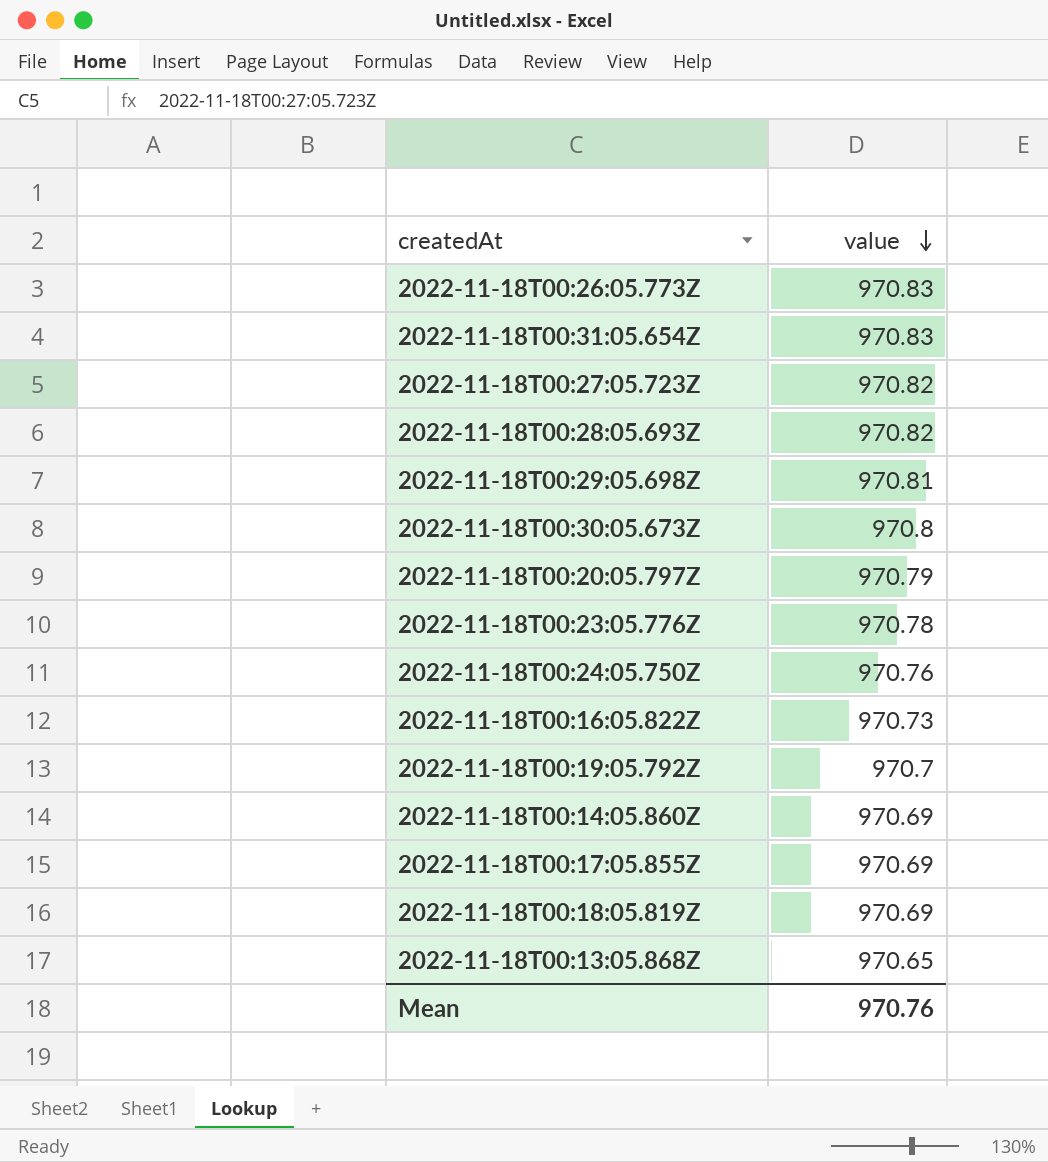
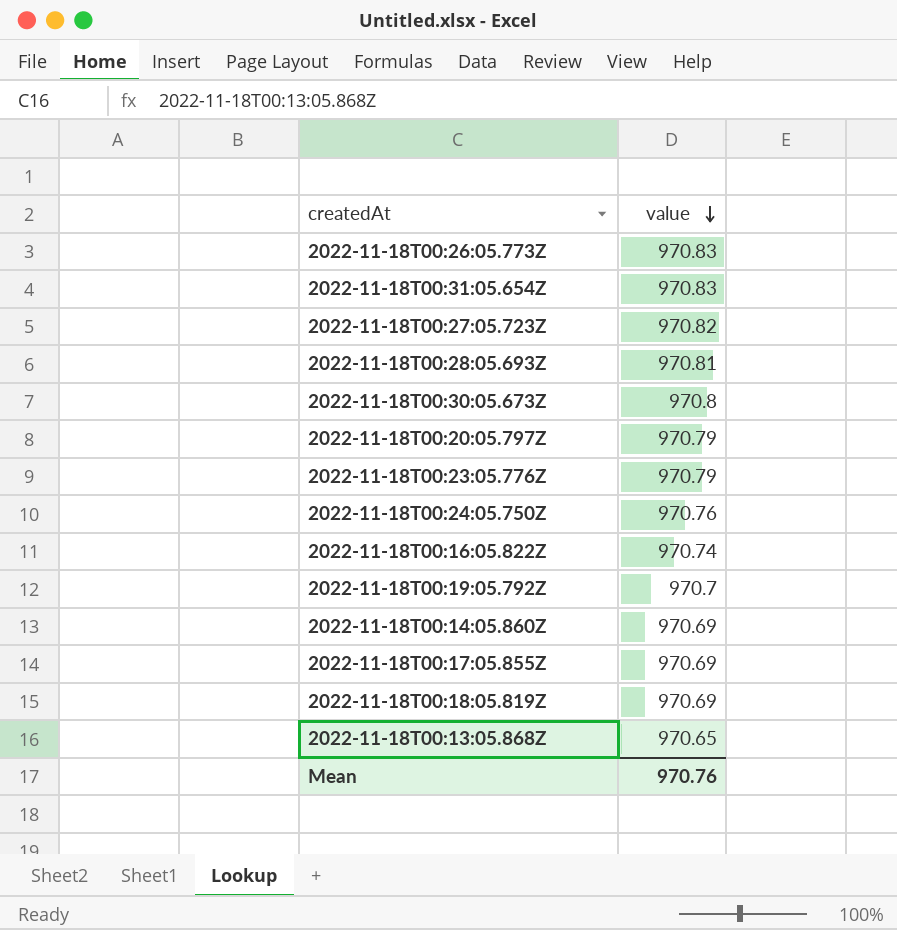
row 2022-11-18T00:29:05.698Z: 970.81 -> none
2022-11-18T00:28:05.693Z | value: 970.82 -> 970.81
2022-11-18T00:23:05.776Z | value: 970.78 -> 970.79
2022-11-18T00:16:05.822Z | value: 970.73 -> 970.74

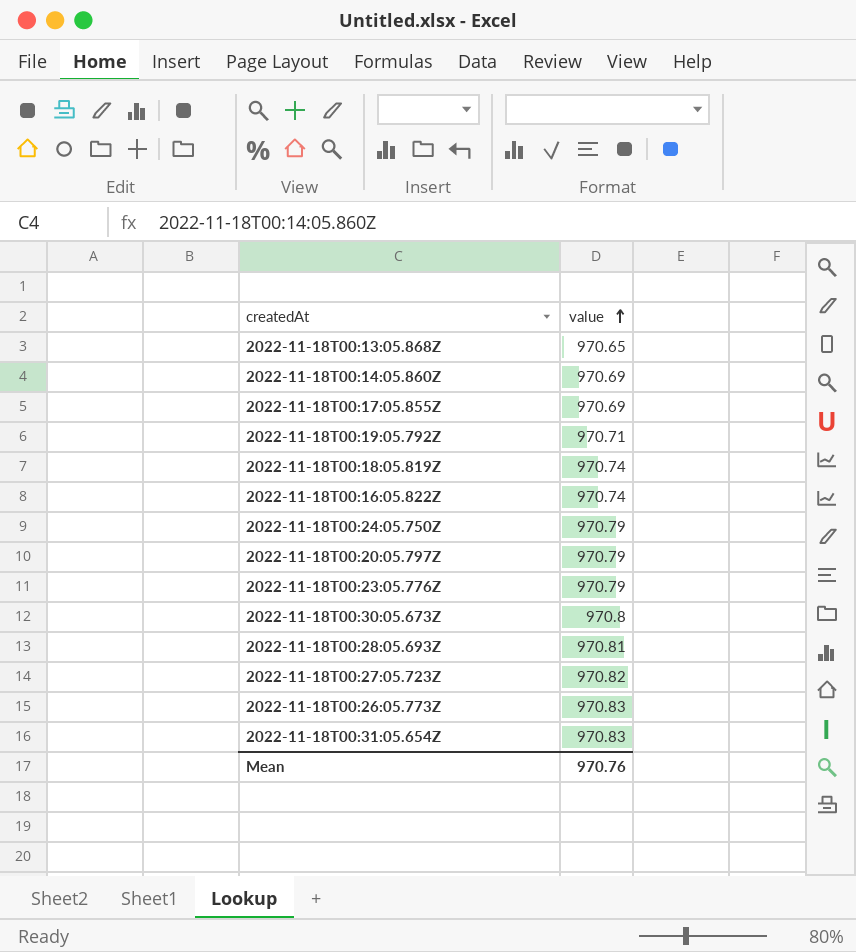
row order: value descending -> value ascending
2022-11-18T00:19:05.792Z | value: 970.7 -> 970.71
2022-11-18T00:18:05.819Z | value: 970.69 -> 970.74
2022-11-18T00:24:05.750Z | value: 970.76 -> 970.79

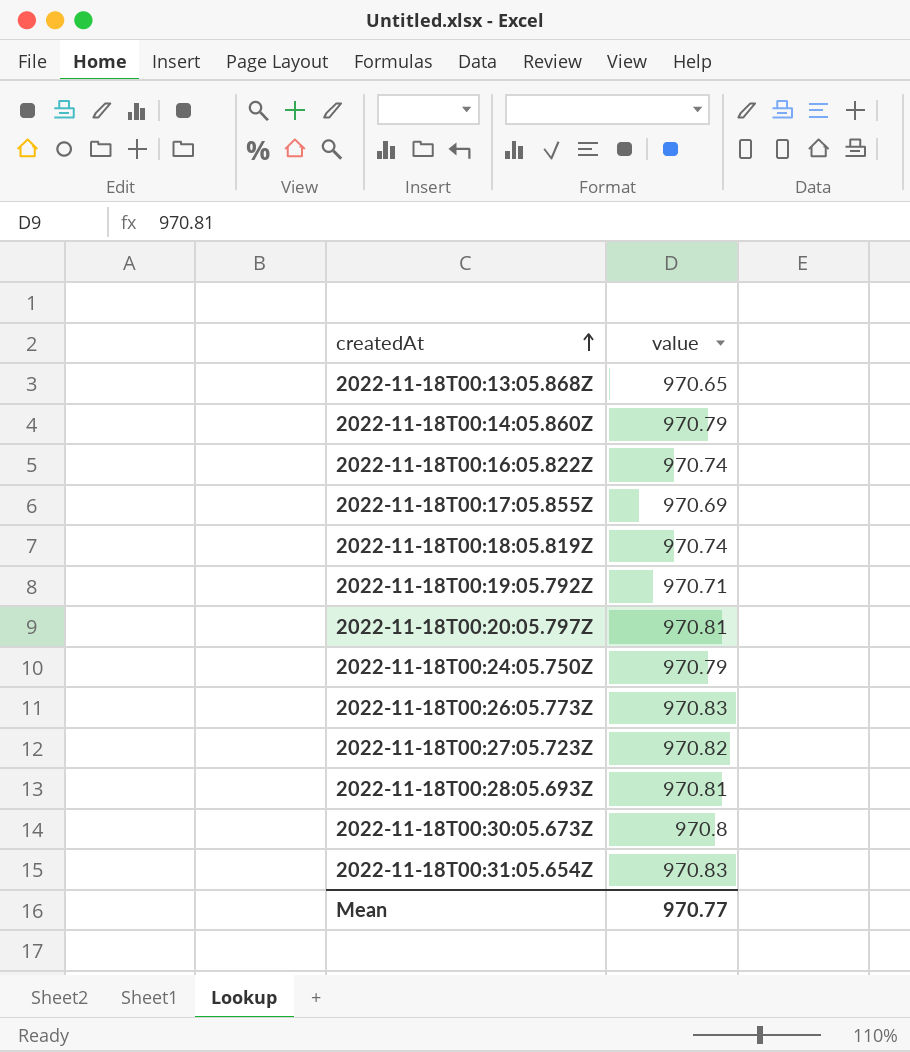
row order: value ascending -> createdAt ascending
row 2022-11-18T00:23:05.776Z: 970.79 -> none
2022-11-18T00:14:05.860Z | value: 970.69 -> 970.79
2022-11-18T00:20:05.797Z | value: 970.79 -> 970.81
Mean | value: 970.76 -> 970.77

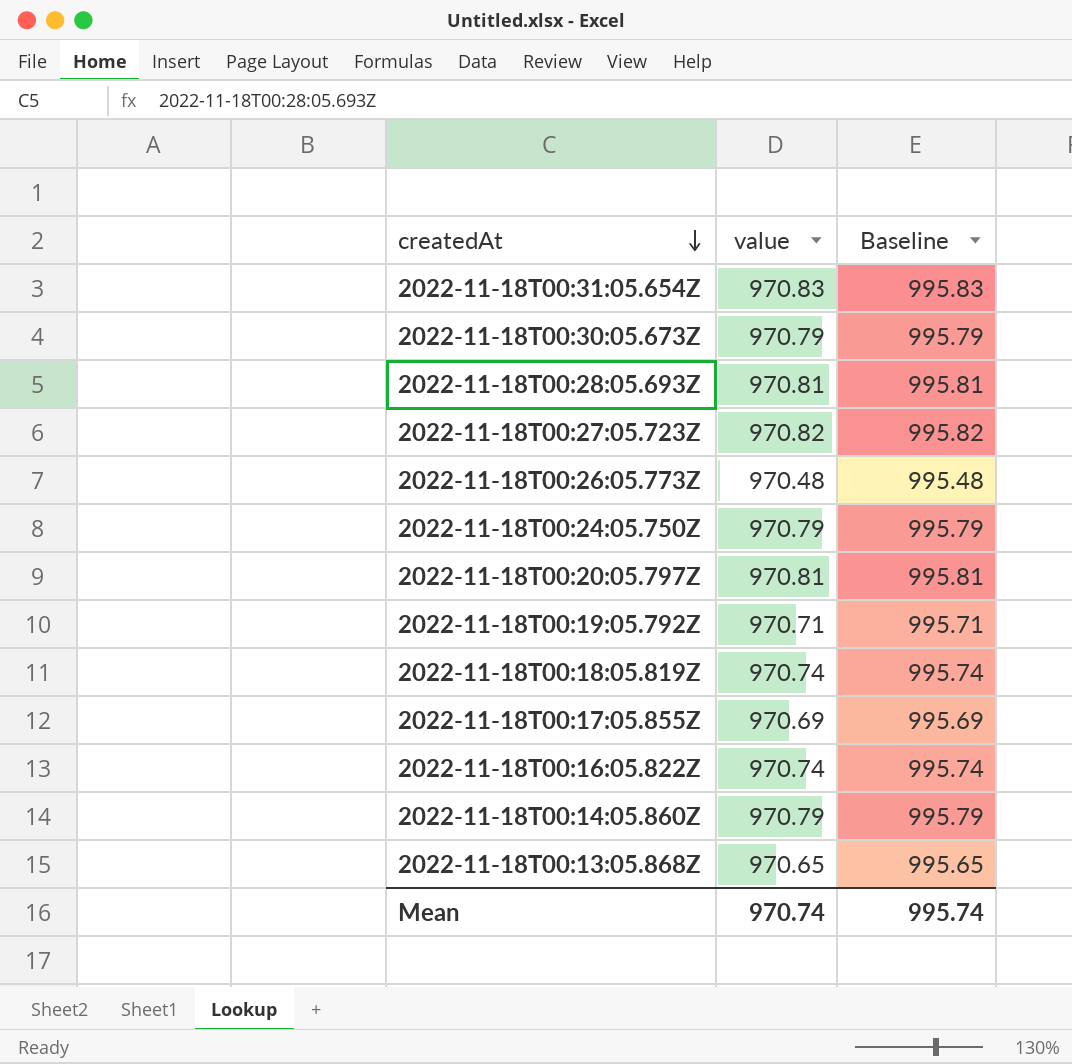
row order: createdAt ascending -> createdAt descending
column Baseline | formula: none -> [value] + 25
2022-11-18T00:30:05.673Z | value: 970.8 -> 970.79
2022-11-18T00:26:05.773Z | value: 970.83 -> 970.48
Mean | value: 970.77 -> 970.74

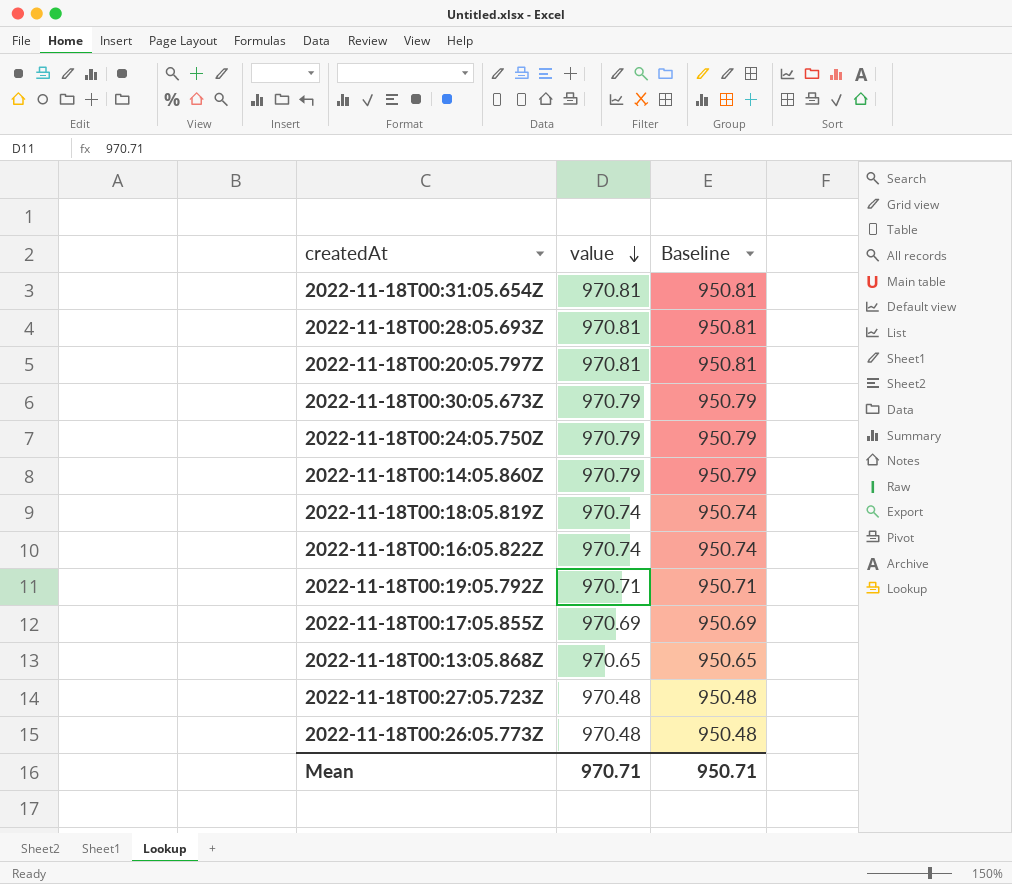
row order: createdAt descending -> value descending
column Baseline | formula: [value] + 25 -> [value] - 20
2022-11-18T00:31:05.654Z | value: 970.83 -> 970.81
2022-11-18T00:27:05.723Z | value: 970.82 -> 970.48
Mean | value: 970.74 -> 970.71
Mean | Baseline: 995.74 -> 950.71

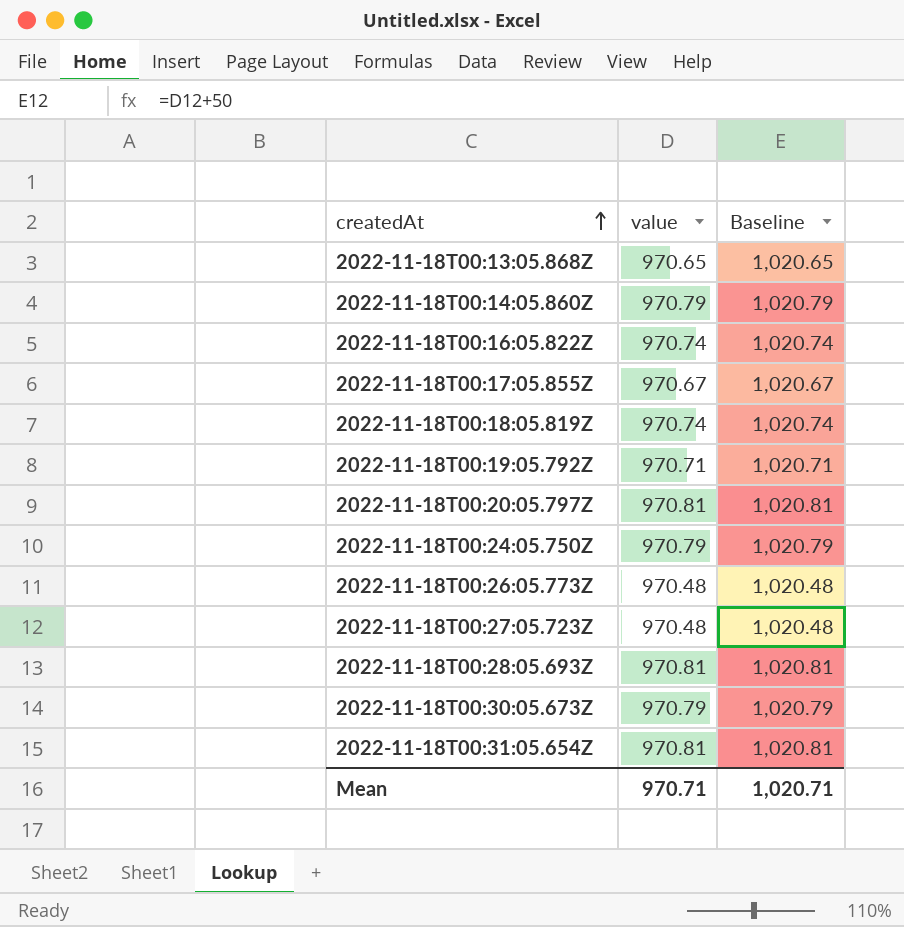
row order: value descending -> createdAt ascending
column Baseline | formula: [value] - 20 -> [value] + 50
2022-11-18T00:17:05.855Z | value: 970.69 -> 970.67
Mean | Baseline: 950.71 -> 1,020.71

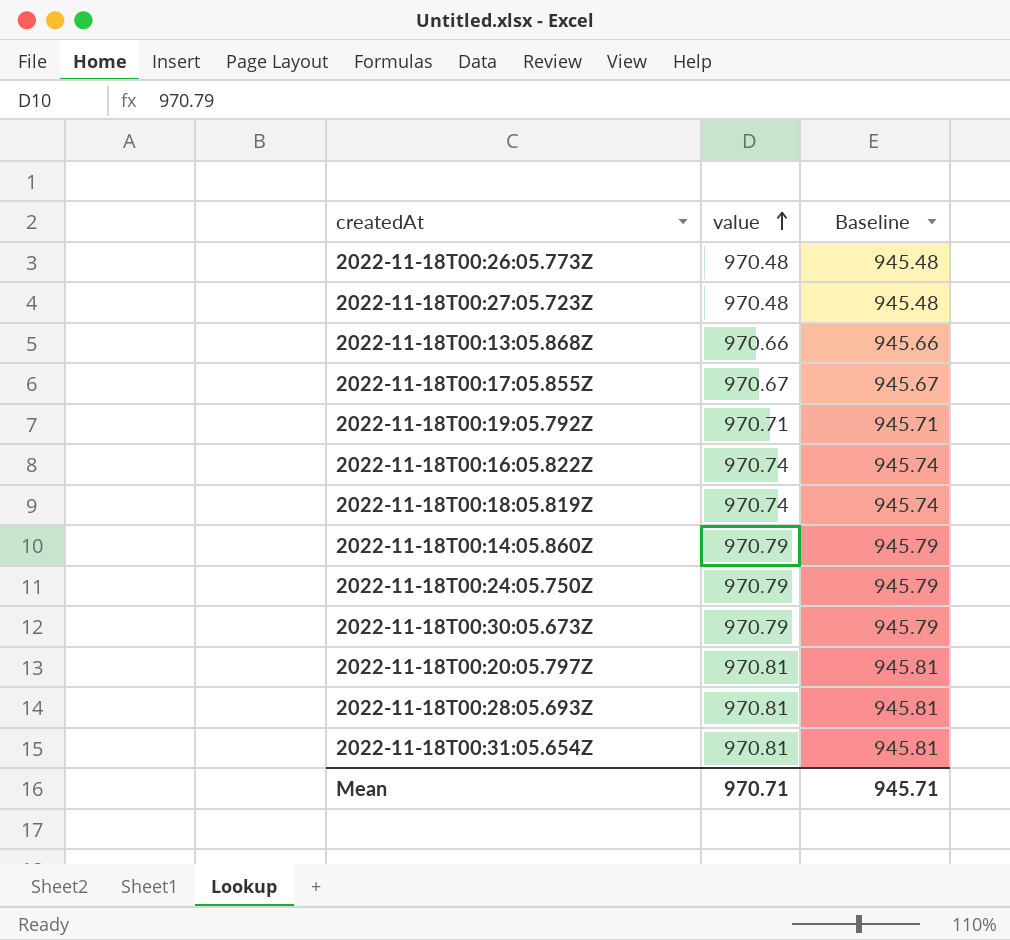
row order: createdAt ascending -> value ascending
column Baseline | formula: [value] + 50 -> [value] - 25
2022-11-18T00:13:05.868Z | value: 970.65 -> 970.66
Mean | Baseline: 1,020.71 -> 945.71

